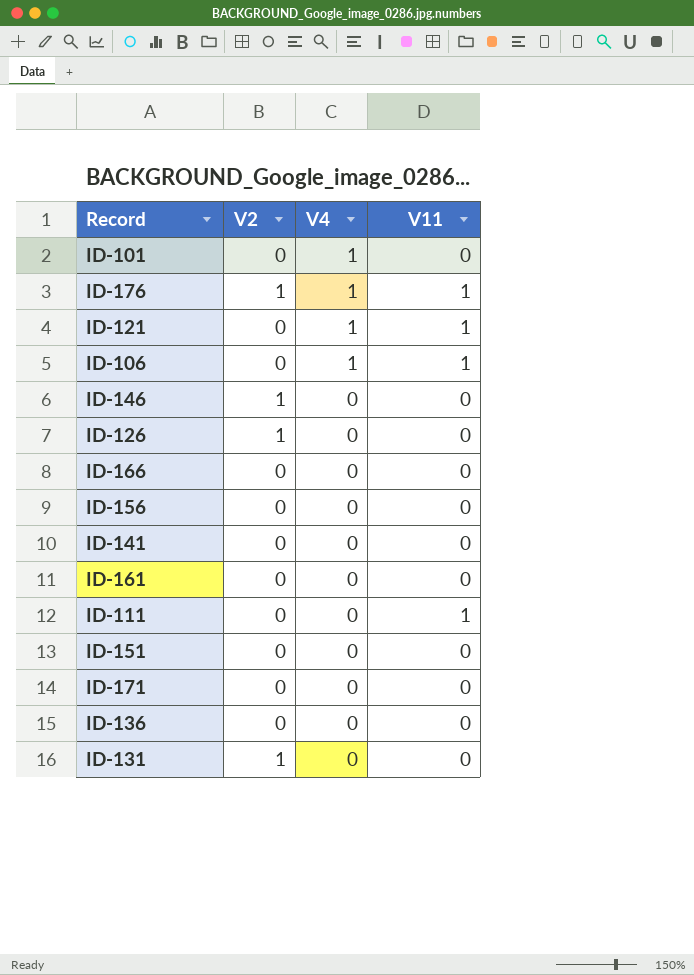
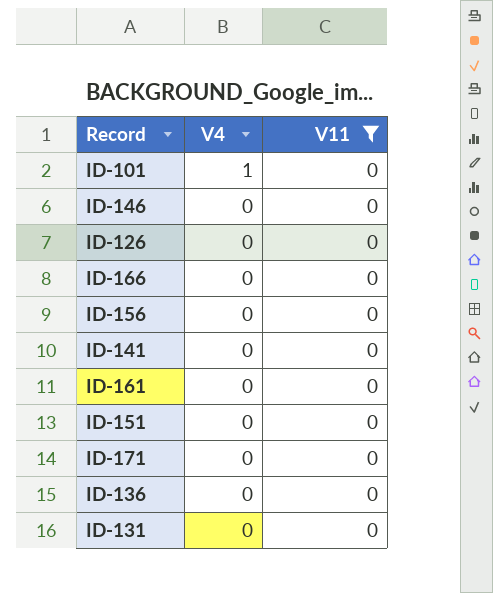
filter: none -> V11 = 0
column V2 | position: 2 -> none

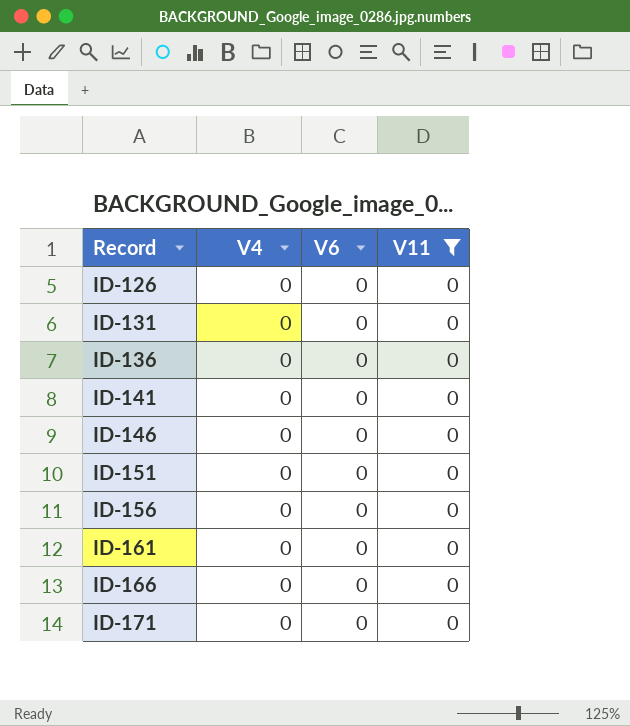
row order: V4 descending -> Record ascending
column V6 | position: none -> 3
row ID-101: 1 | 0 -> none

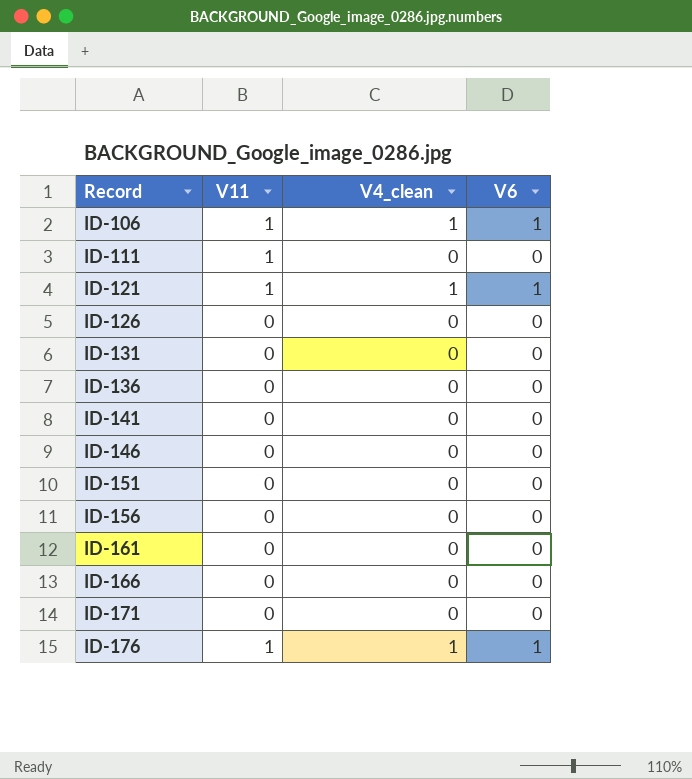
filter: V11 = 0 -> none
column V11 | position: 4 -> 2
column name: V4 -> V4_clean

